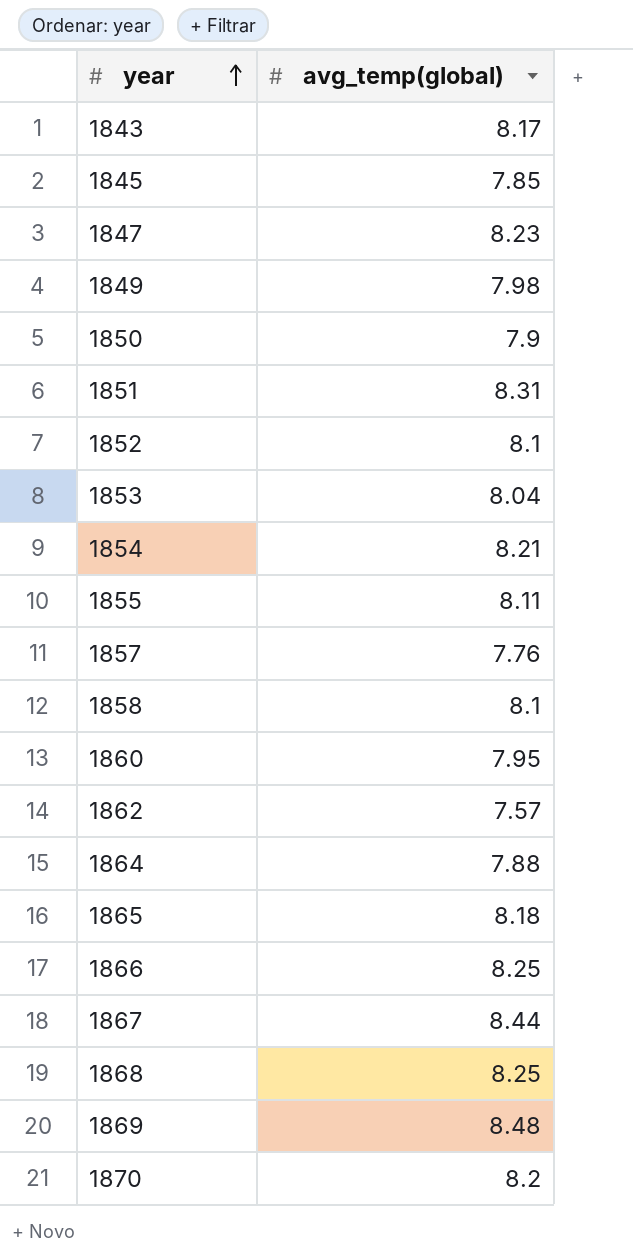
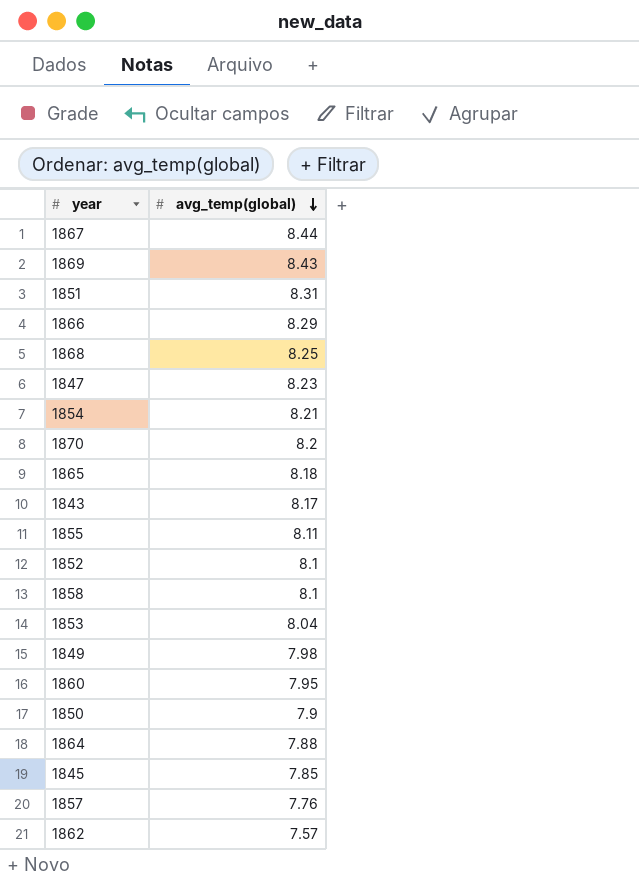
row order: year ascending -> avg_temp(global) descending
1869 | avg_temp(global): 8.48 -> 8.43
1866 | avg_temp(global): 8.25 -> 8.29

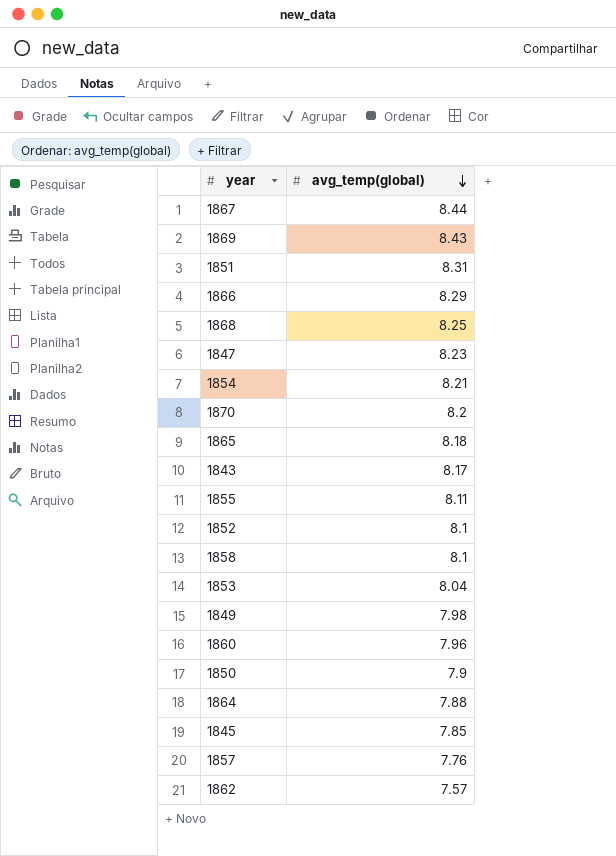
1860 | avg_temp(global): 7.95 -> 7.96

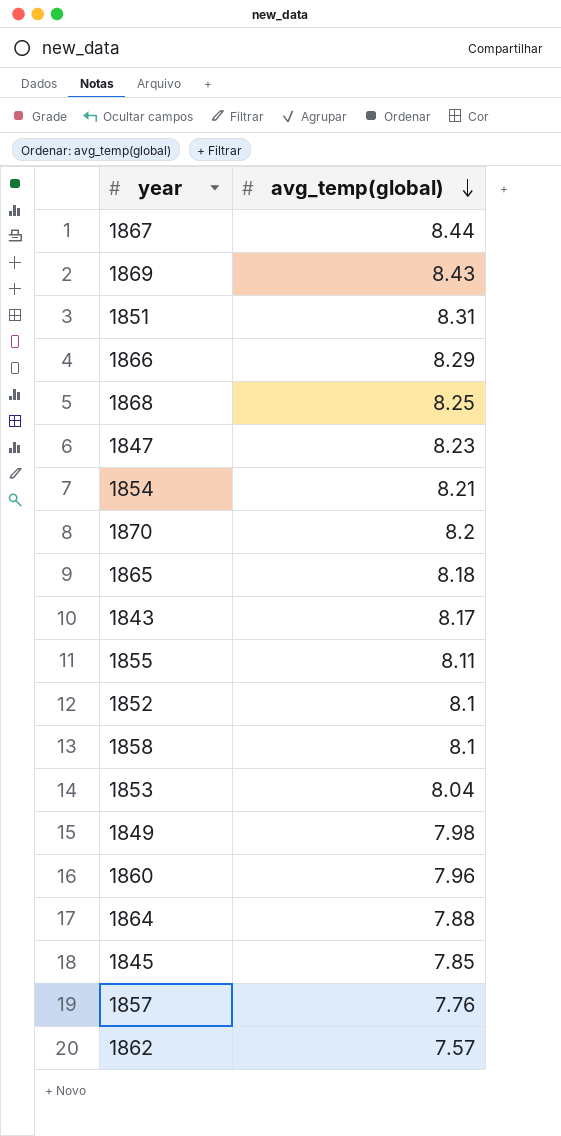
row 1850: 7.9 -> none

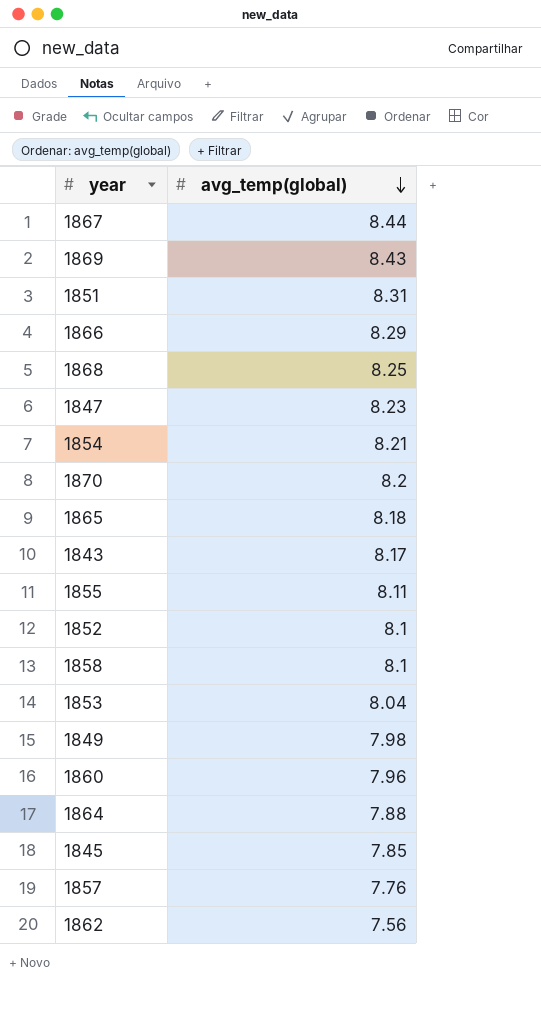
1862 | avg_temp(global): 7.57 -> 7.56

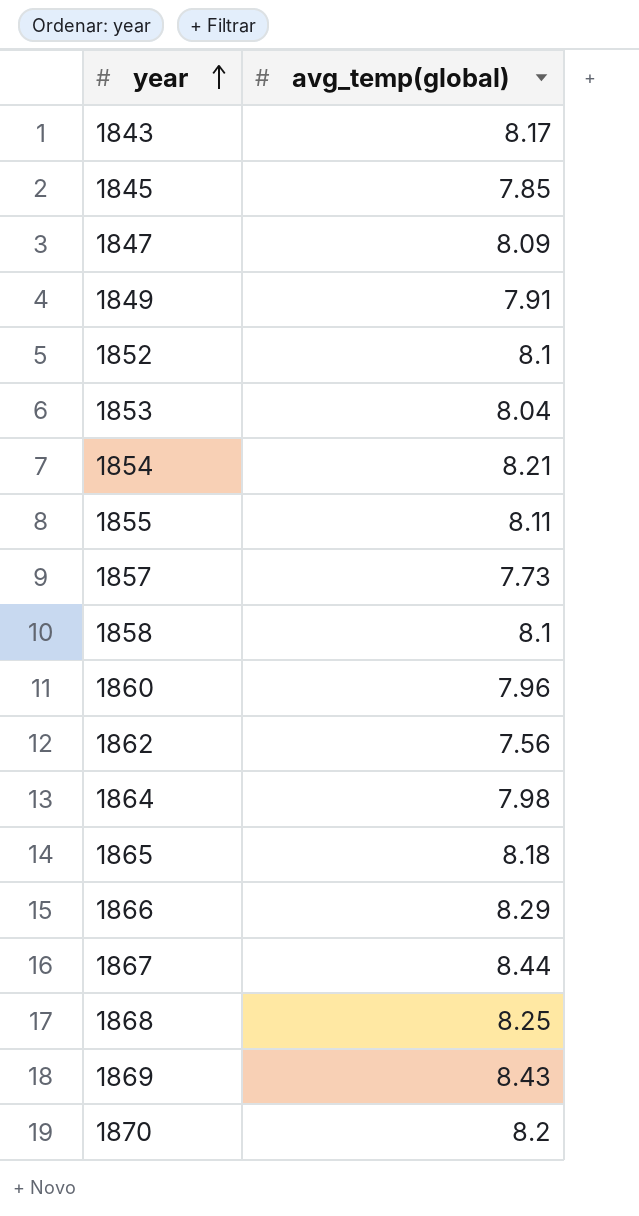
row order: avg_temp(global) descending -> year ascending
row 1851: 8.31 -> none
1847 | avg_temp(global): 8.23 -> 8.09
1849 | avg_temp(global): 7.98 -> 7.91
1857 | avg_temp(global): 7.76 -> 7.73
1864 | avg_temp(global): 7.88 -> 7.98

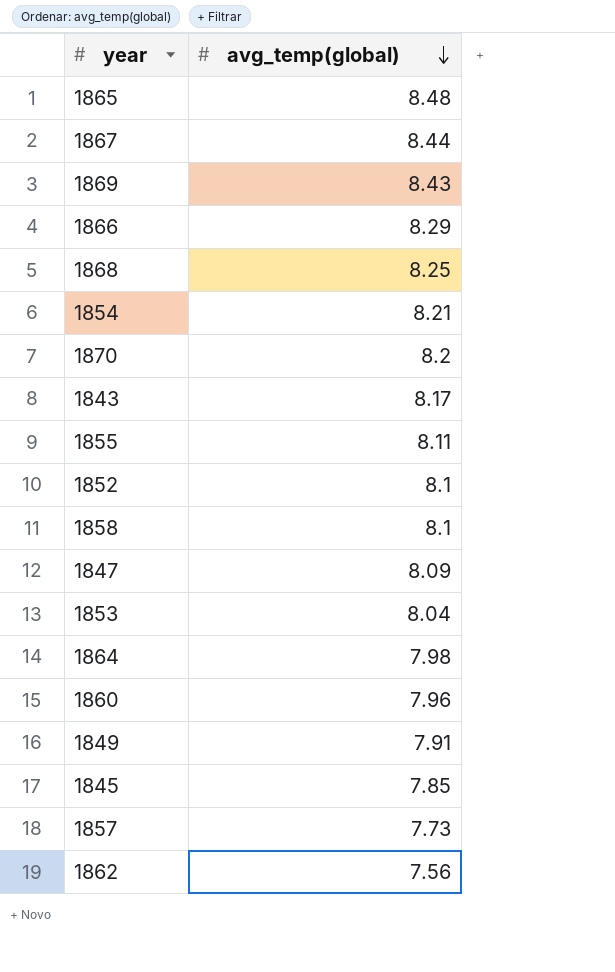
row order: year ascending -> avg_temp(global) descending
1865 | avg_temp(global): 8.18 -> 8.48

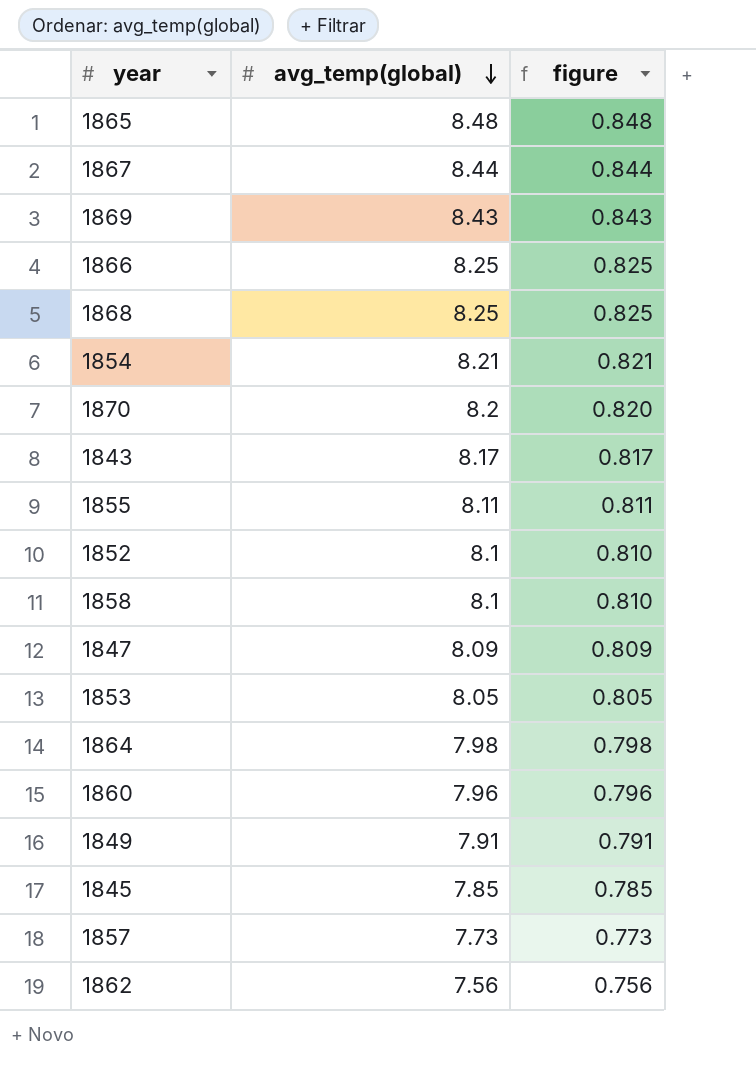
column figure | formula: none -> [avg_temp(global)] * 0.1
1866 | avg_temp(global): 8.29 -> 8.25
1853 | avg_temp(global): 8.04 -> 8.05

